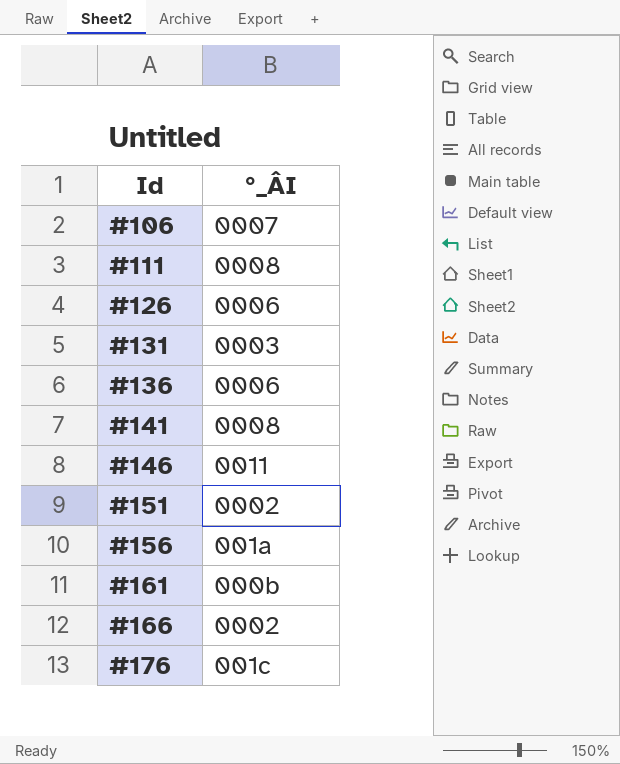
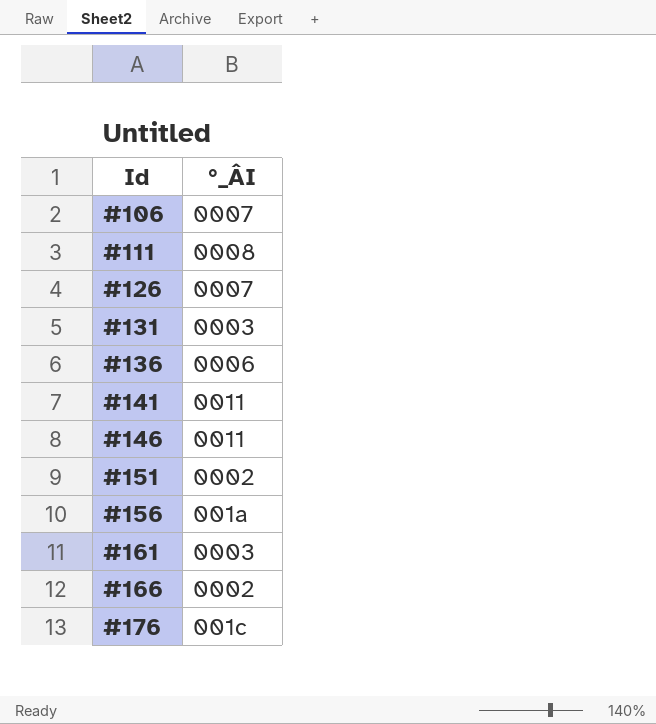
#126 | °_ÂI: 0006 -> 0007
#141 | °_ÂI: 0008 -> 0011
#161 | °_ÂI: 000b -> 0003

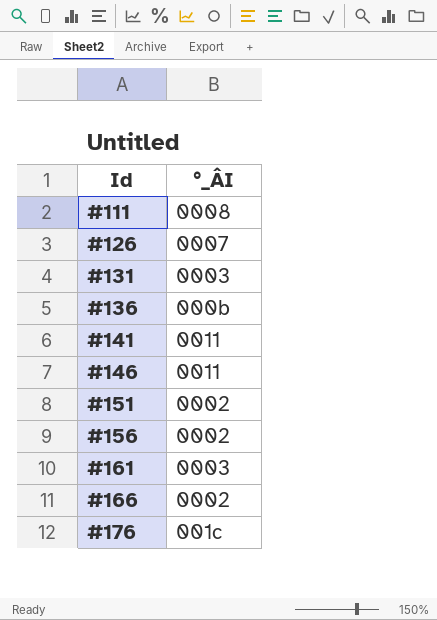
row #106: 0007 -> none
#136 | °_ÂI: 0006 -> 000b
#156 | °_ÂI: 001a -> 0002

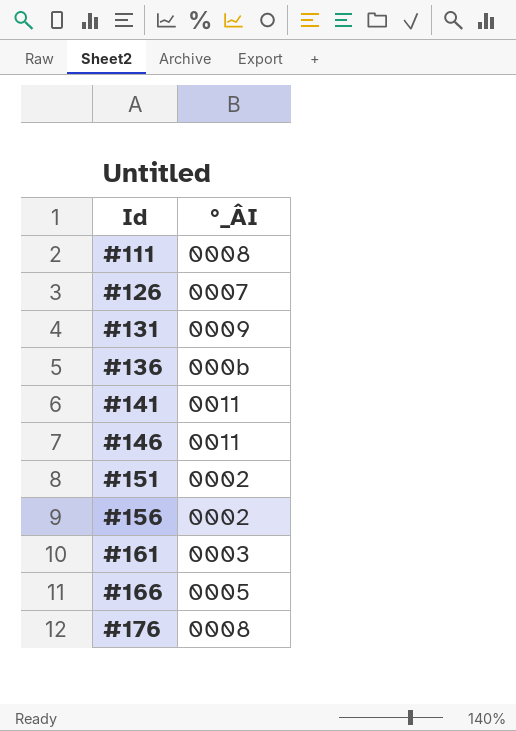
#131 | °_ÂI: 0003 -> 0009
#166 | °_ÂI: 0002 -> 0005
#176 | °_ÂI: 001c -> 0008

